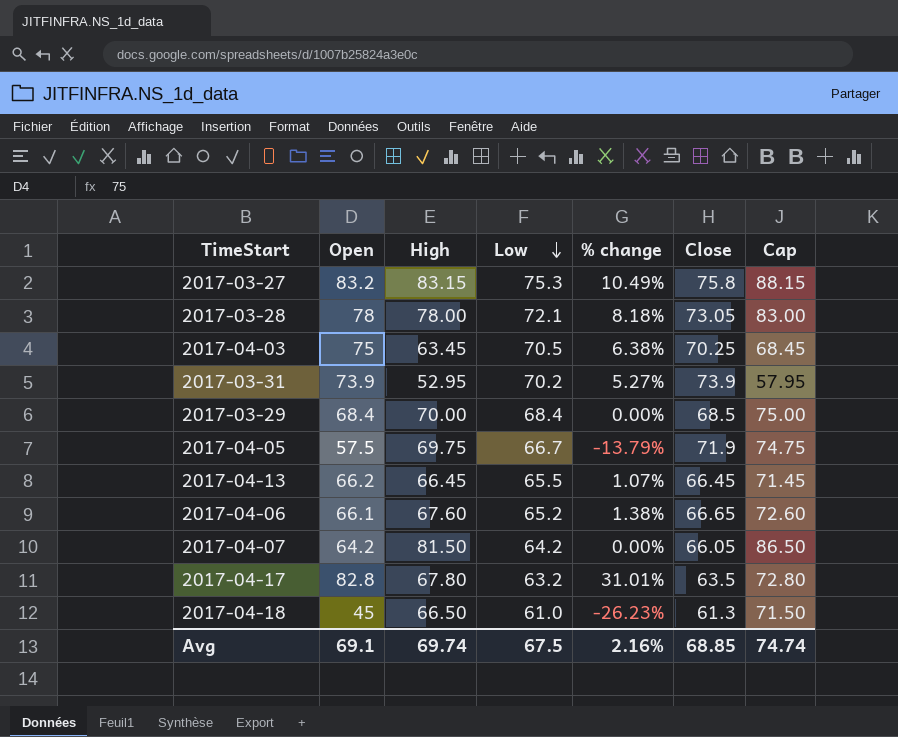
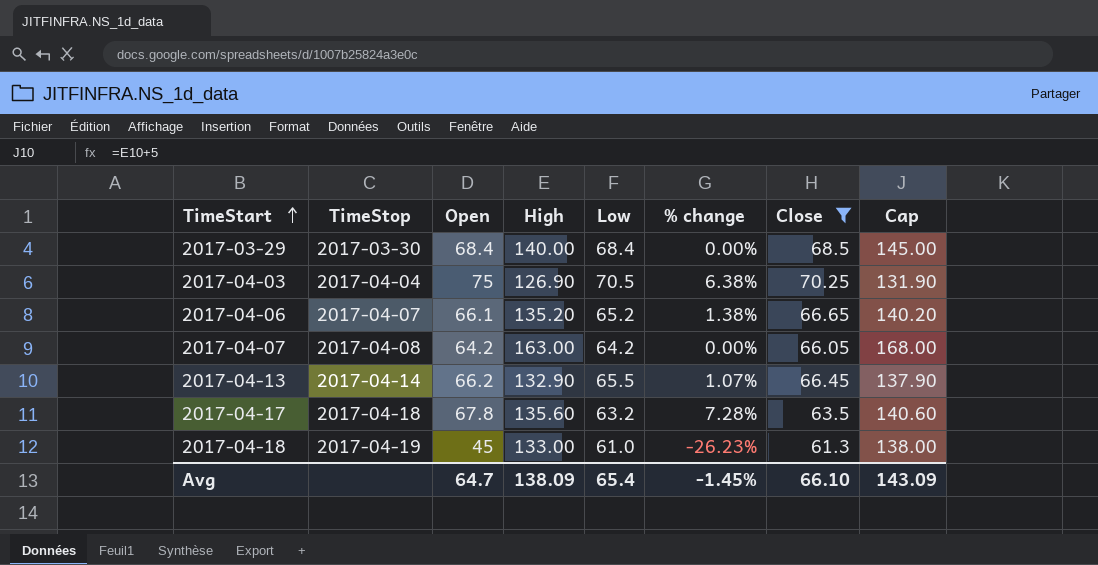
filter: none -> Close <= 70.25
row order: Low descending -> TimeStart ascending
column TimeStop | position: none -> 2
2017-03-29 | High: 70.00 -> 140.00
2017-03-29 | Cap: 75.00 -> 145.00
2017-04-03 | High: 63.45 -> 126.90
2017-04-03 | Cap: 68.45 -> 131.90
2017-04-06 | High: 67.60 -> 135.20
2017-04-06 | Cap: 72.60 -> 140.20
2017-04-07 | High: 81.50 -> 163.00
2017-04-07 | Cap: 86.50 -> 168.00
2017-04-13 | High: 66.45 -> 132.90
2017-04-13 | Cap: 71.45 -> 137.90
2017-04-17 | Open: 82.8 -> 67.8
2017-04-17 | High: 67.80 -> 135.60
2017-04-17 | % change: 31.01% -> 7.28%
2017-04-17 | Cap: 72.80 -> 140.60
2017-04-18 | High: 66.50 -> 133.00
2017-04-18 | Cap: 71.50 -> 138.00
Avg | Open: 69.1 -> 64.7
Avg | High: 69.74 -> 138.09
Avg | Low: 67.5 -> 65.4
Avg | % change: 2.16% -> -1.45%
Avg | Close: 68.85 -> 66.10
Avg | Cap: 74.74 -> 143.09

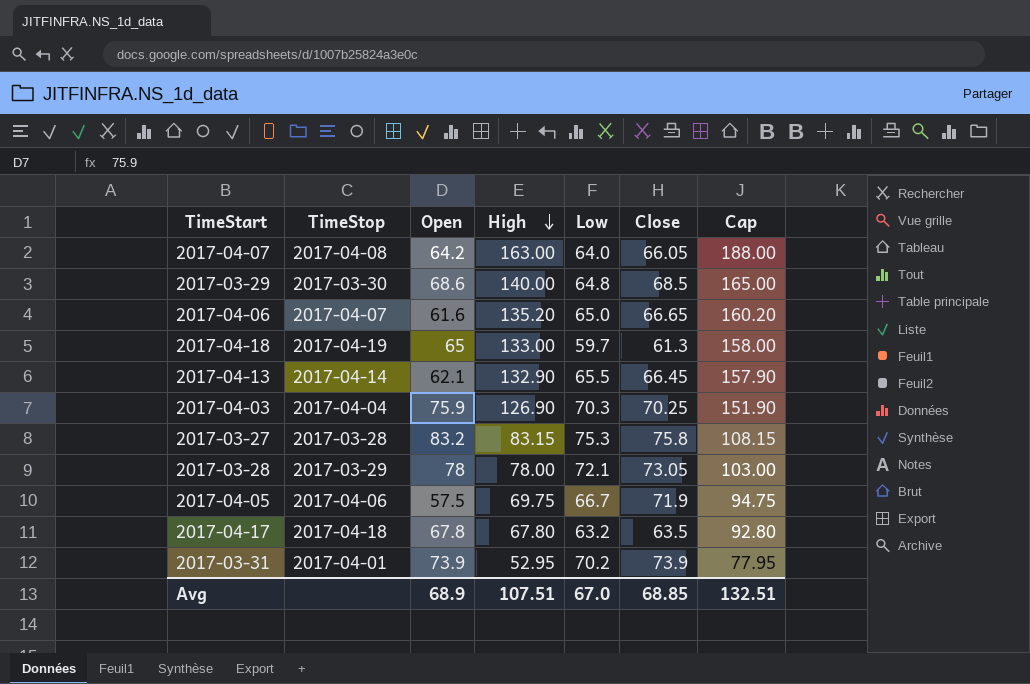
filter: Close <= 70.25 -> none
row order: TimeStart ascending -> High descending
column % change | formula: ([Open] - [Low]) / [Low] -> none
column Cap | formula: [High] + 5 -> [High] + 25
2017-04-07 | Low: 64.2 -> 64.0
2017-03-29 | Open: 68.4 -> 68.6
2017-03-29 | Low: 68.4 -> 64.8
2017-04-06 | Open: 66.1 -> 61.6
2017-04-06 | Low: 65.2 -> 65.0
2017-04-18 | Open: 45 -> 65
2017-04-18 | Low: 61.0 -> 59.7
2017-04-13 | Open: 66.2 -> 62.1
2017-04-03 | Open: 75 -> 75.9
2017-04-03 | Low: 70.5 -> 70.3
2017-04-17 | High: 135.60 -> 67.80
Avg | Open: 64.7 -> 68.9
Avg | High: 138.09 -> 107.51
Avg | Low: 65.4 -> 67.0
Avg | Close: 66.10 -> 68.85
Avg | Cap: 143.09 -> 132.51

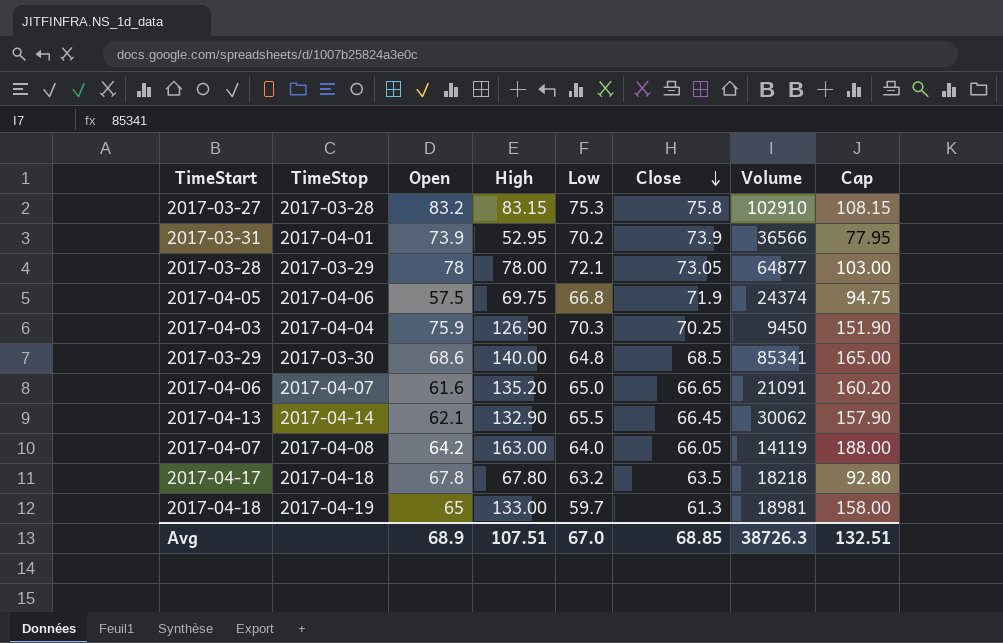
row order: High descending -> Close descending
column Volume | position: none -> 7
2017-04-05 | Low: 66.7 -> 66.8

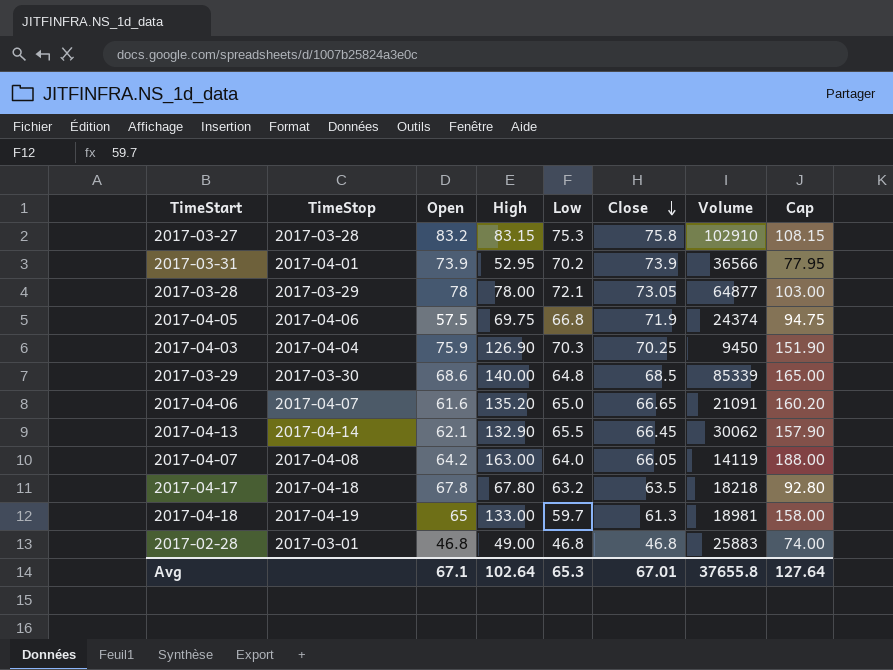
2017-03-29 | Volume: 85341 -> 85339
row 2017-02-28: none -> 2017-03-01 | 46.8 | 49.00 | 46.8 | 46.8 | 25883 | 74.00
Avg | Open: 68.9 -> 67.1
Avg | High: 107.51 -> 102.64
Avg | Low: 67.0 -> 65.3
Avg | Close: 68.85 -> 67.01
Avg | Volume: 38726.3 -> 37655.8
Avg | Cap: 132.51 -> 127.64

